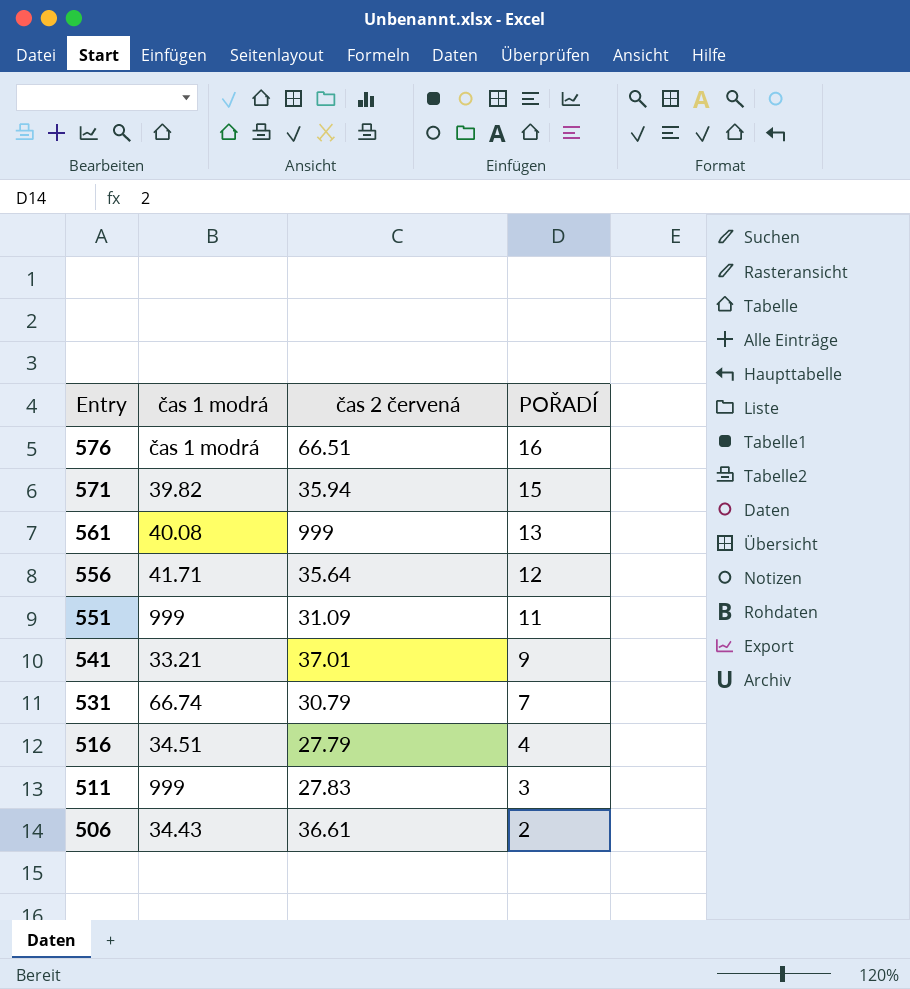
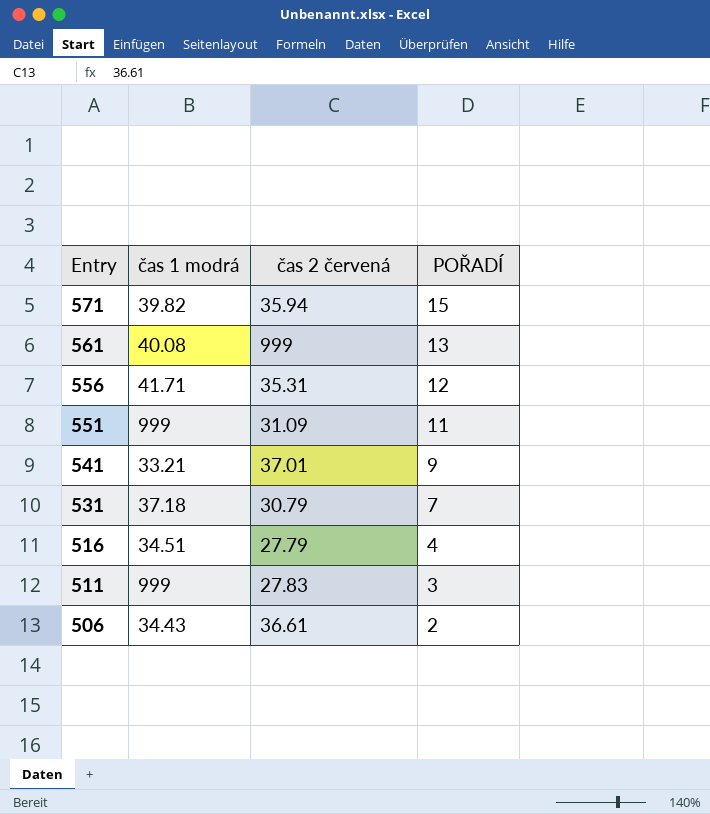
row 576: čas 1 modrá | 66.51 | 16 -> none
556 | čas 2 červená: 35.64 -> 35.31
531 | čas 1 modrá: 66.74 -> 37.18

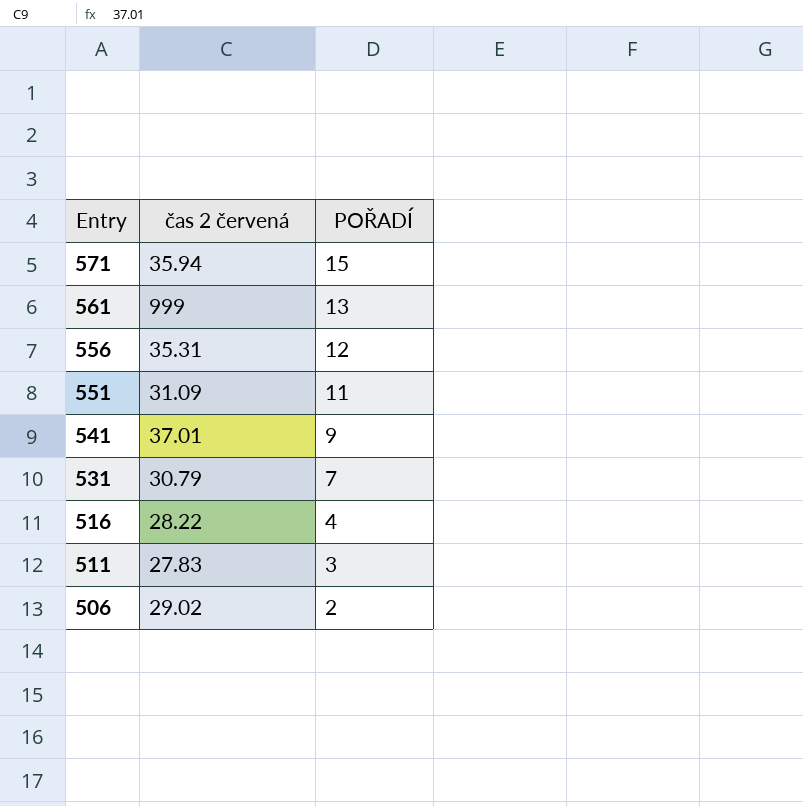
column čas 1 modrá | position: 2 -> none
516 | čas 2 červená: 27.79 -> 28.22
506 | čas 2 červená: 36.61 -> 29.02

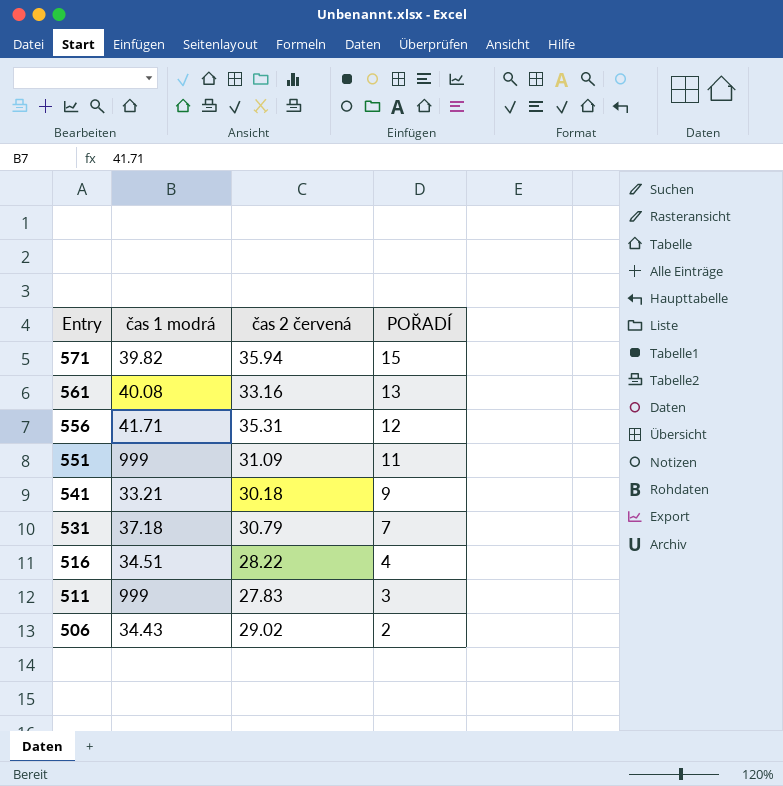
column čas 1 modrá | position: none -> 2
561 | čas 2 červená: 999 -> 33.16
541 | čas 2 červená: 37.01 -> 30.18

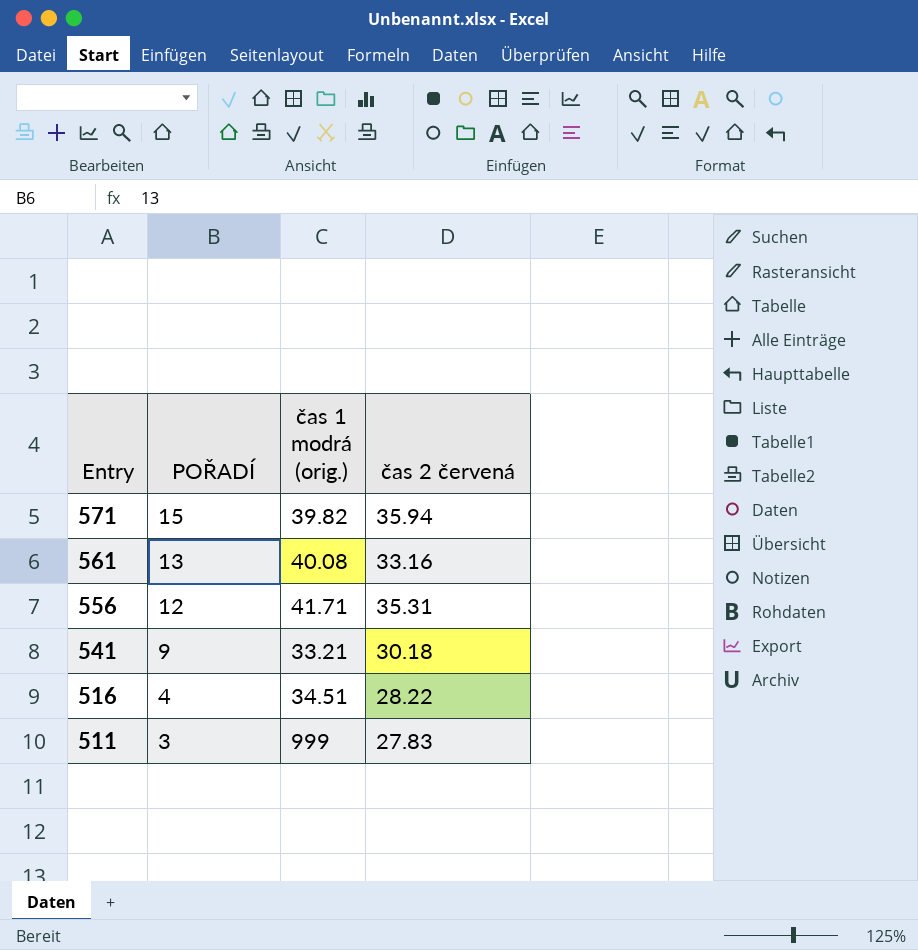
column POŘADÍ | position: 4 -> 2
column name: čas 1 modrá -> čas 1 modrá (orig.)
row 551: 999 | 31.09 | 11 -> none
row 531: 37.18 | 30.79 | 7 -> none
row 506: 34.43 | 29.02 | 2 -> none

